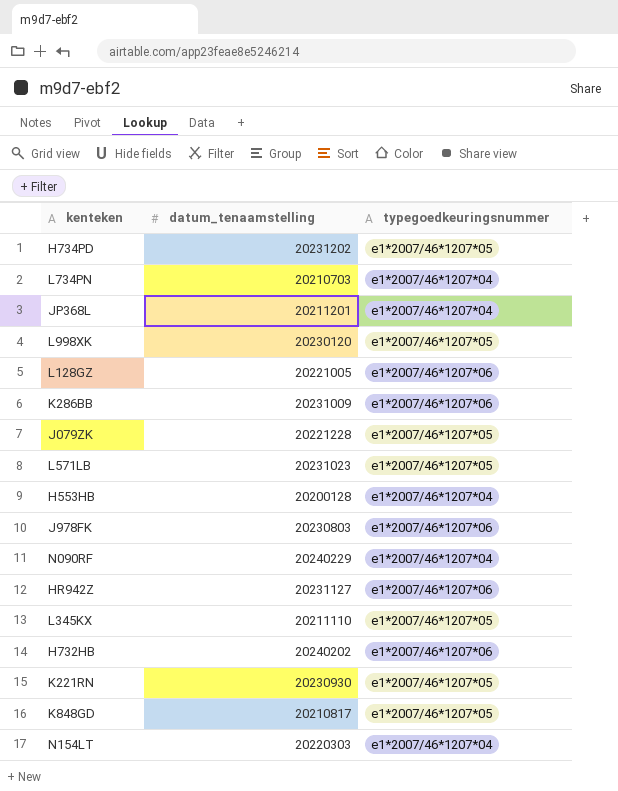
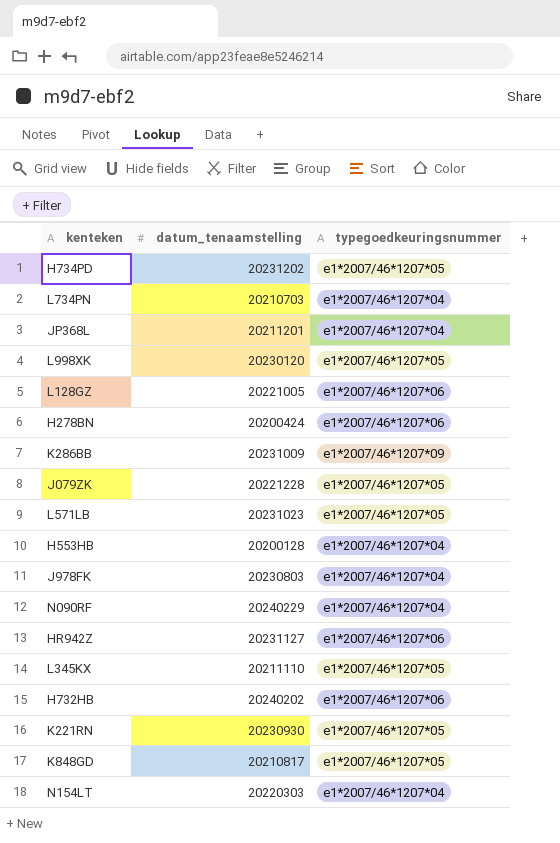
row H278BN: none -> 20200424 | e1*2007/46*1207*06
K286BB | typegoedkeuringsnummer: e1*2007/46*1207*06 -> e1*2007/46*1207*09
J978FK | typegoedkeuringsnummer: e1*2007/46*1207*06 -> e1*2007/46*1207*04

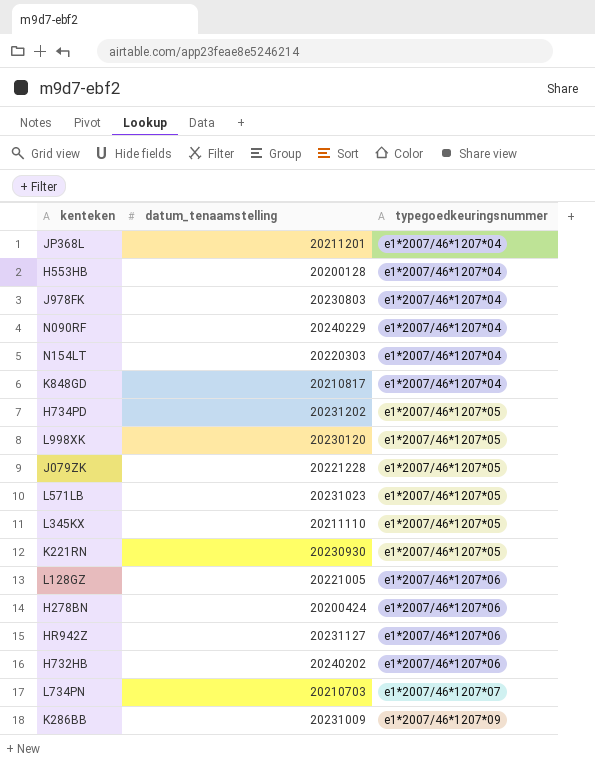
row order: none -> typegoedkeuringsnummer ascending
K848GD | typegoedkeuringsnummer: e1*2007/46*1207*05 -> e1*2007/46*1207*04
L734PN | typegoedkeuringsnummer: e1*2007/46*1207*04 -> e1*2007/46*1207*07

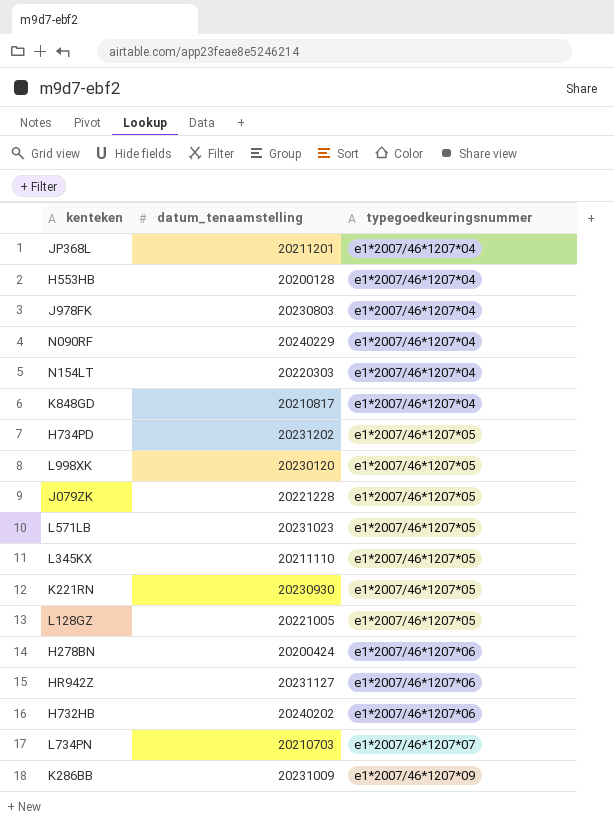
L128GZ | typegoedkeuringsnummer: e1*2007/46*1207*06 -> e1*2007/46*1207*05

